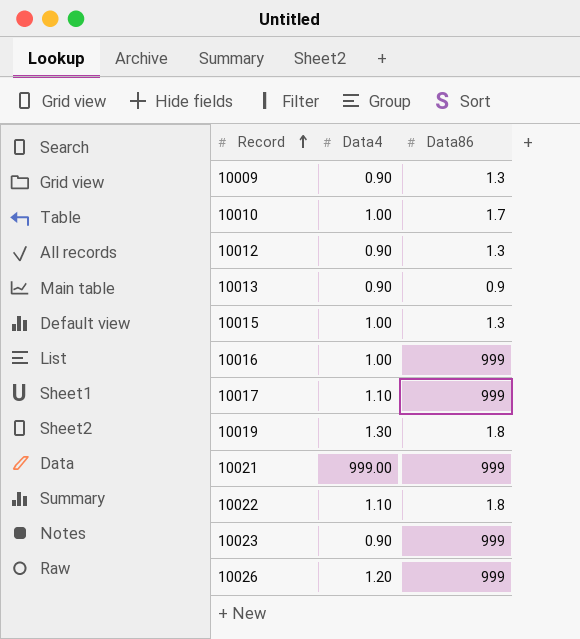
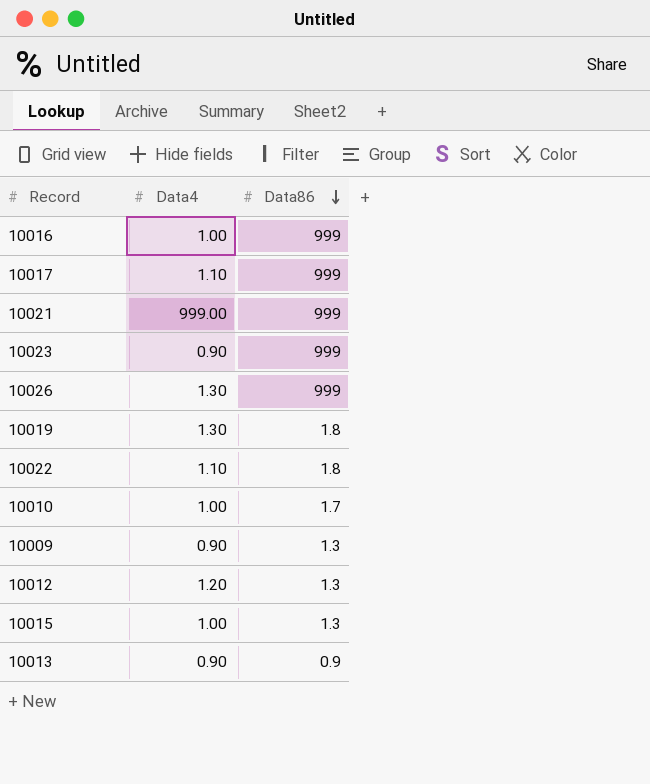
row order: Record ascending -> Data86 descending
10026 | Data4: 1.20 -> 1.30
10012 | Data4: 0.90 -> 1.20

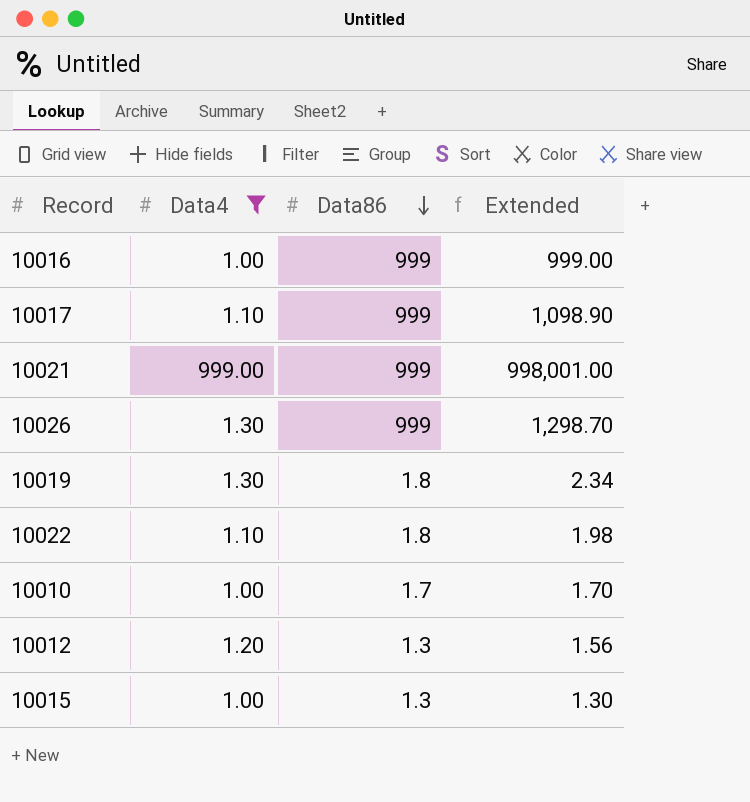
filter: none -> Data4 != 0.90
column Extended | formula: none -> [Data4] * [Data86]

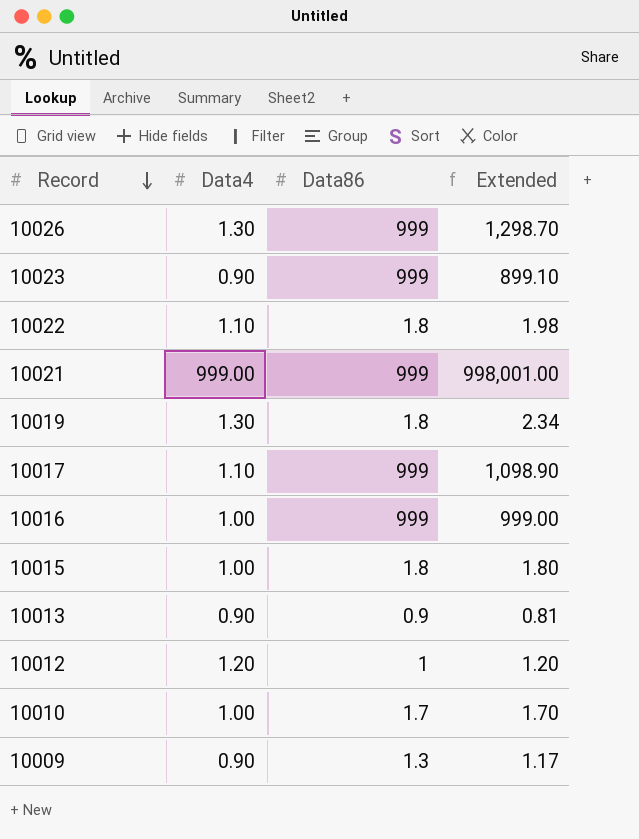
filter: Data4 != 0.90 -> none
row order: Data86 descending -> Record descending
10015 | Data86: 1.3 -> 1.8
10015 | Extended: 1.30 -> 1.80
10012 | Data86: 1.3 -> 1
10012 | Extended: 1.56 -> 1.20

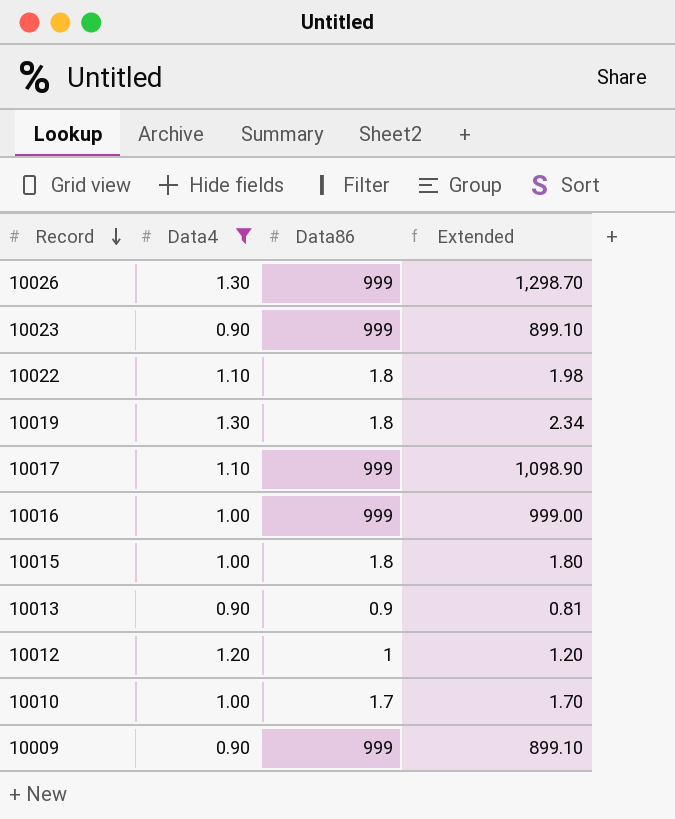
filter: none -> Data4 != 999.00
10009 | Data86: 1.3 -> 999
10009 | Extended: 1.17 -> 899.10

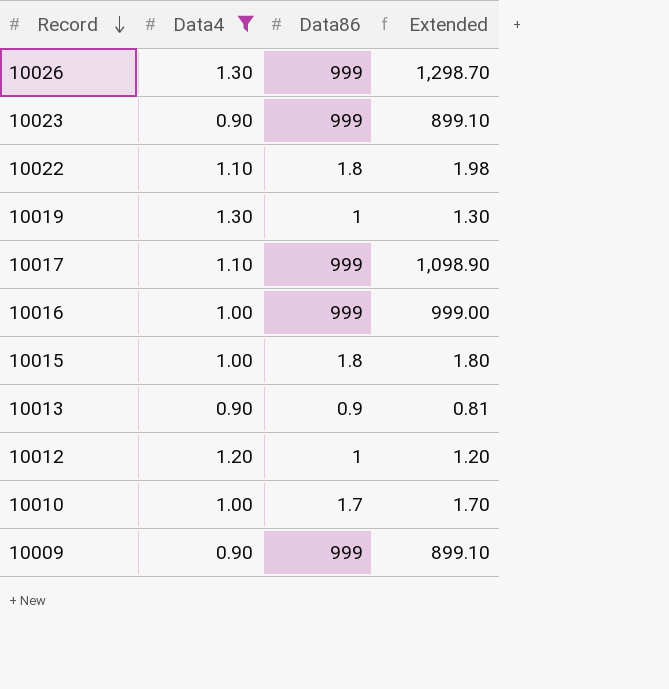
10019 | Data86: 1.8 -> 1
10019 | Extended: 2.34 -> 1.30

